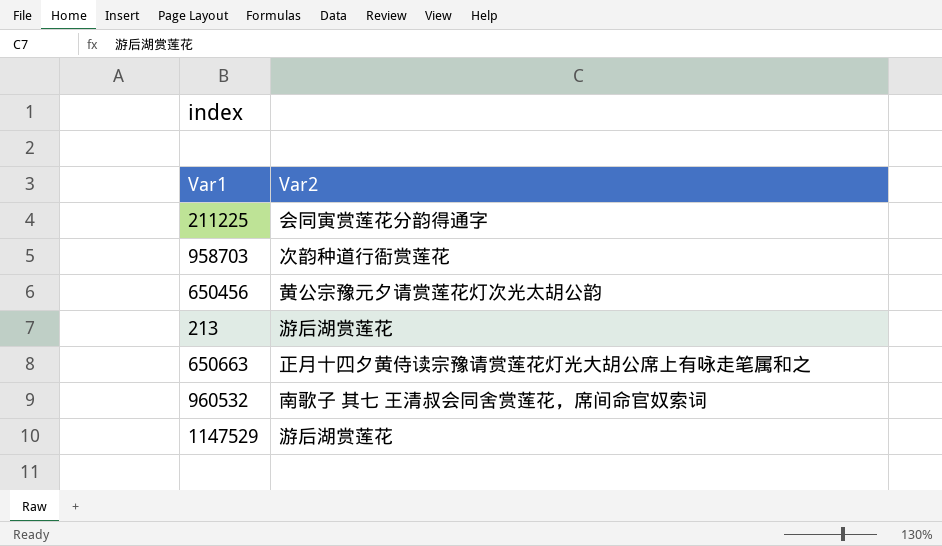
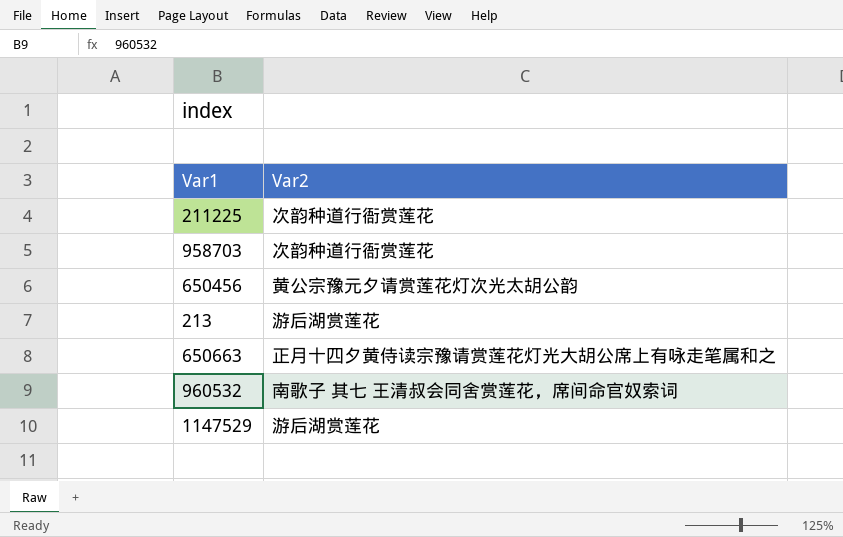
211225 | Var2: 会同寅赏莲花分韵得通字 -> 次韵种道行衙赏莲花

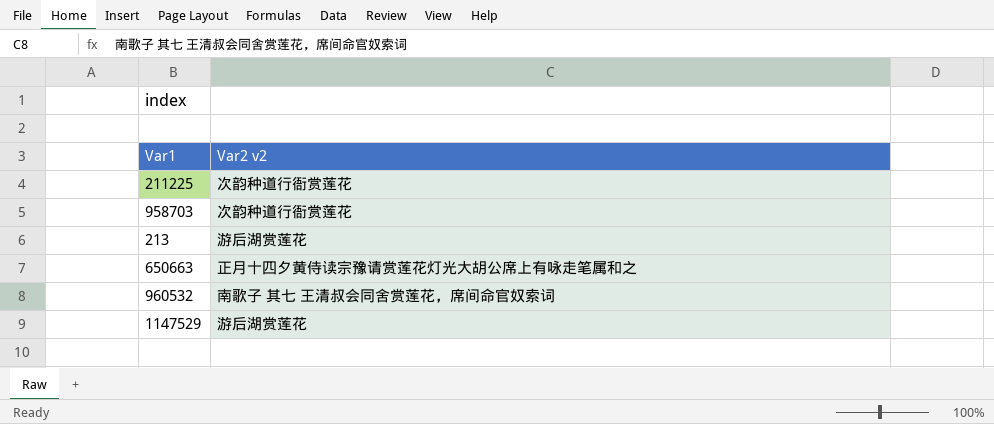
column name: Var2 -> Var2 v2
row 650456: 黄公宗豫元夕请赏莲花灯次光太胡公韵 -> none

